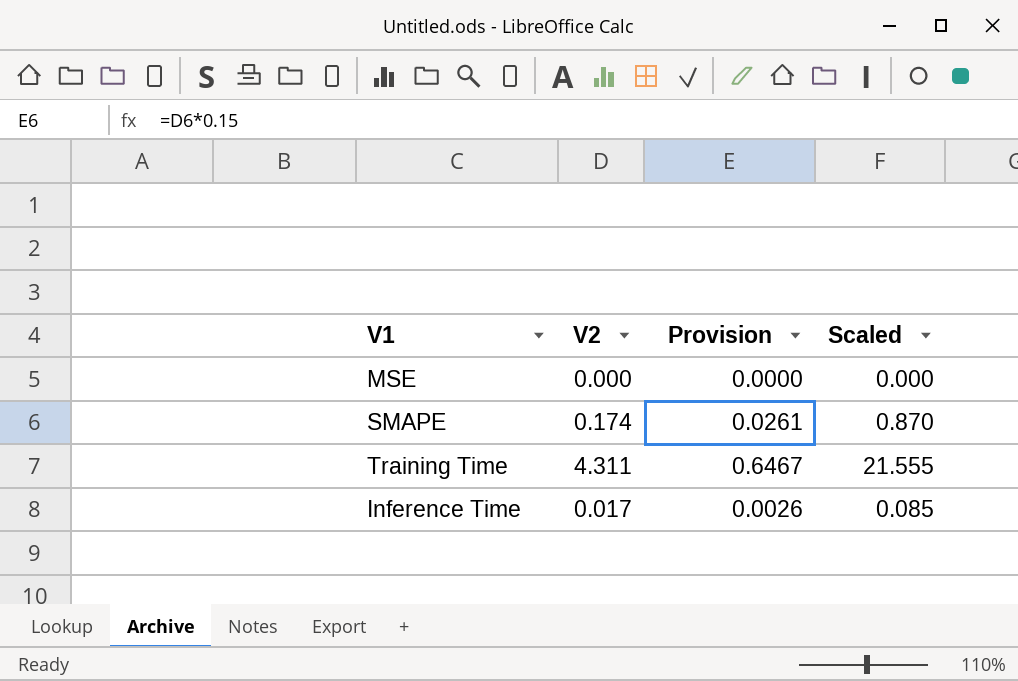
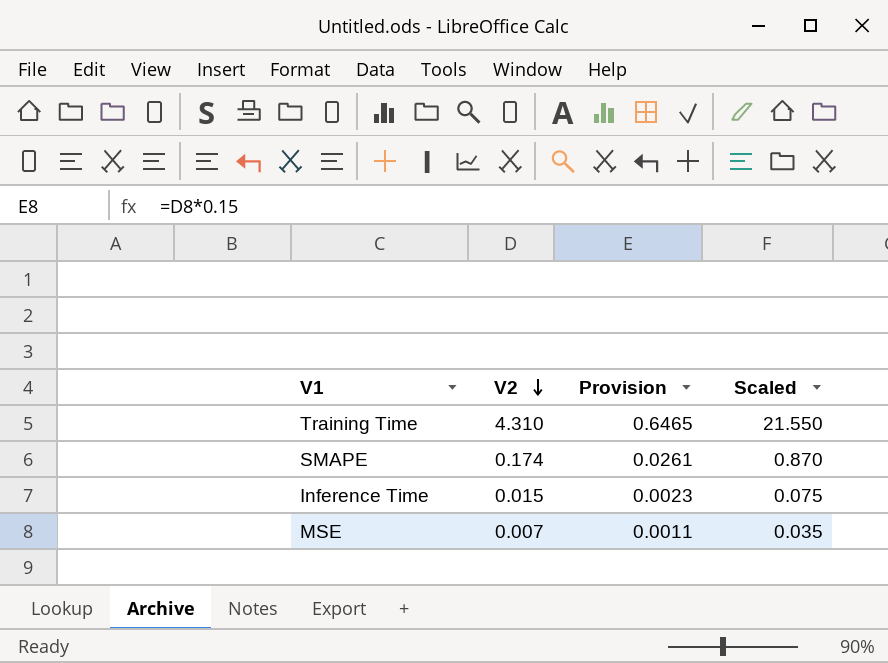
row order: none -> V2 descending
Training Time | V2: 4.311 -> 4.310
Training Time | Provision: 0.6467 -> 0.6465
Training Time | Scaled: 21.555 -> 21.550
Inference Time | V2: 0.017 -> 0.015
Inference Time | Provision: 0.0026 -> 0.0023
Inference Time | Scaled: 0.085 -> 0.075
MSE | V2: 0.000 -> 0.007
MSE | Provision: 0.0000 -> 0.0011
MSE | Scaled: 0.000 -> 0.035

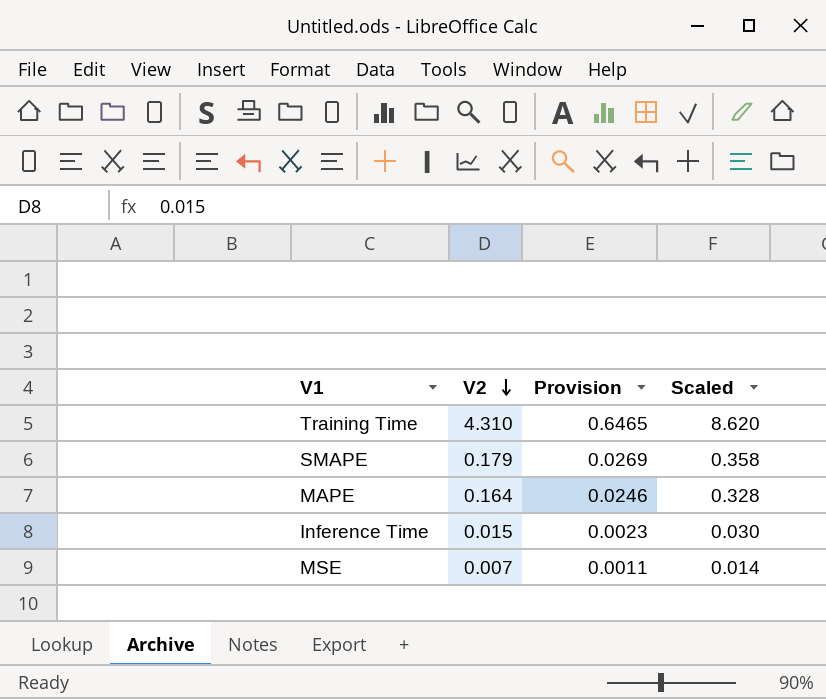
column Scaled | formula: [V2] * 5 -> [V2] * 2
SMAPE | V2: 0.174 -> 0.179
SMAPE | Provision: 0.0261 -> 0.0269
row MAPE: none -> 0.164 | 0.0246 | 0.328

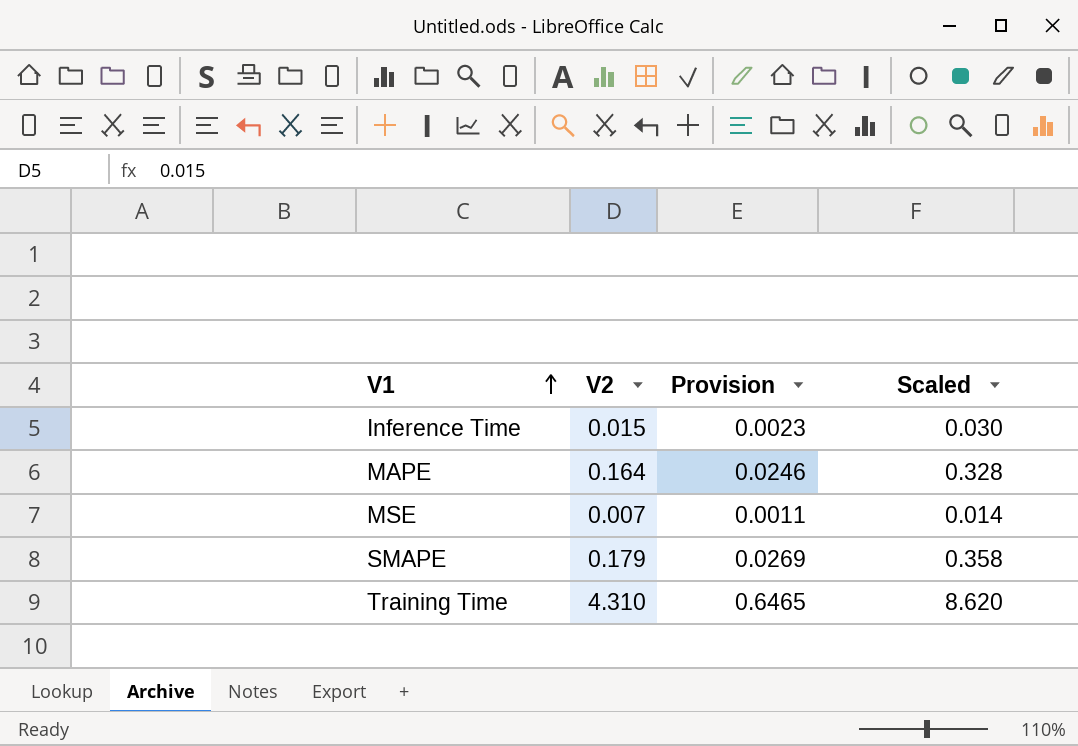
row order: V2 descending -> V1 ascending

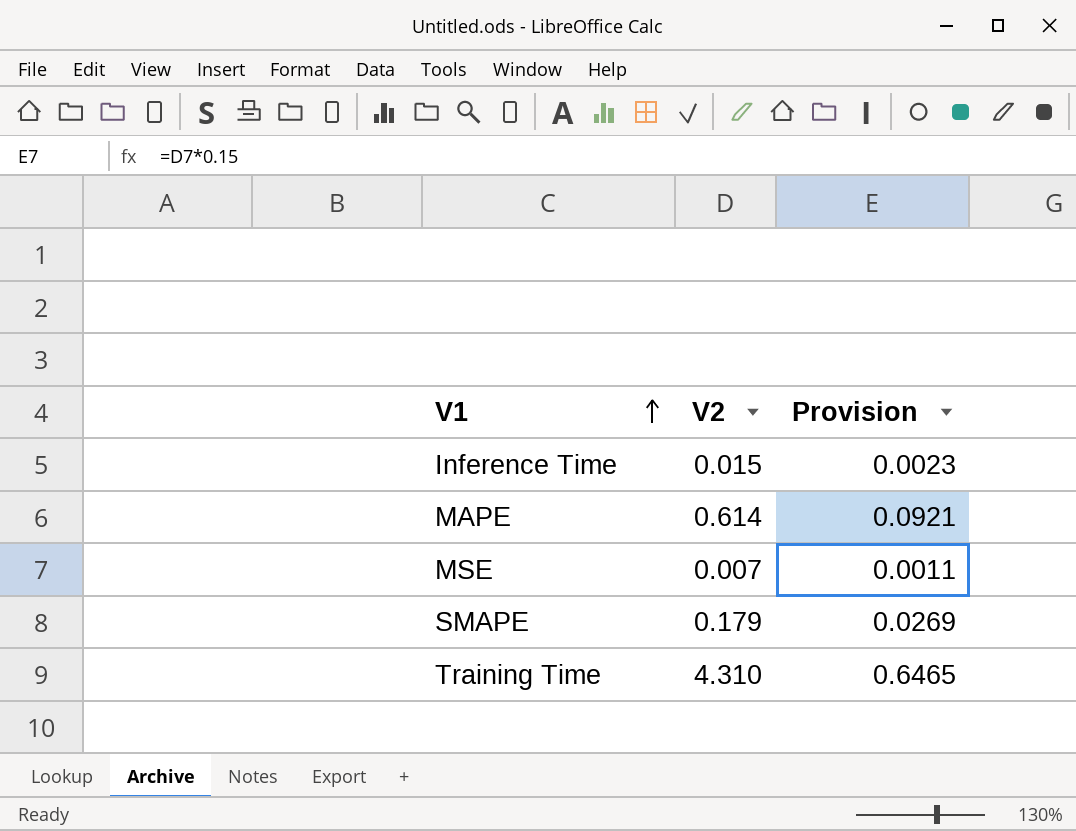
column Scaled | formula: [V2] * 2 -> none
MAPE | V2: 0.164 -> 0.614
MAPE | Provision: 0.0246 -> 0.0921

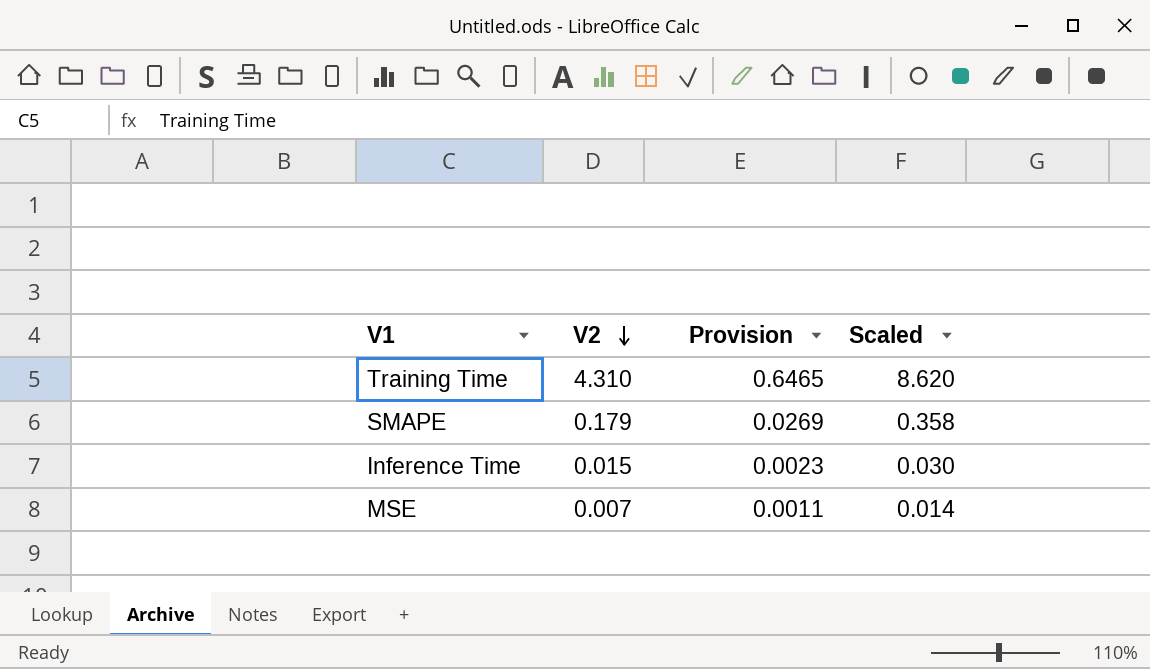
row order: V1 ascending -> V2 descending
column Scaled | formula: none -> [V2] * 2
row MAPE: 0.614 | 0.0921 -> none

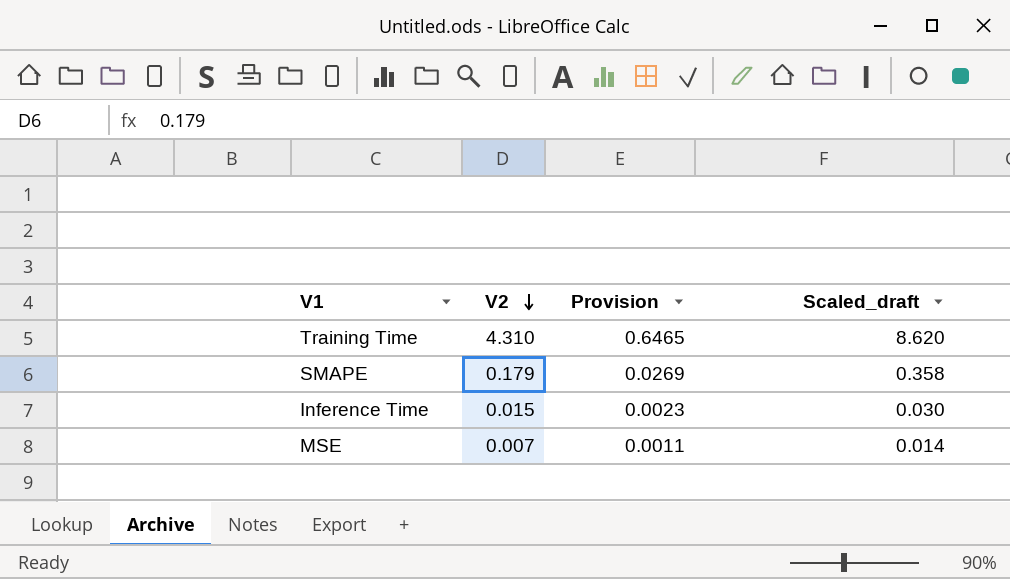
column name: Scaled -> Scaled_draft

